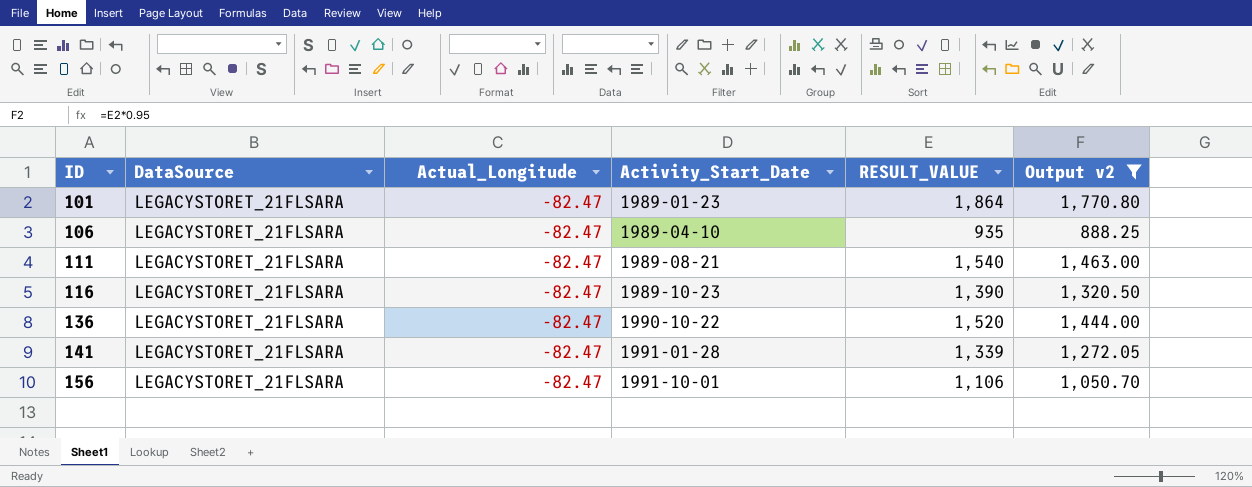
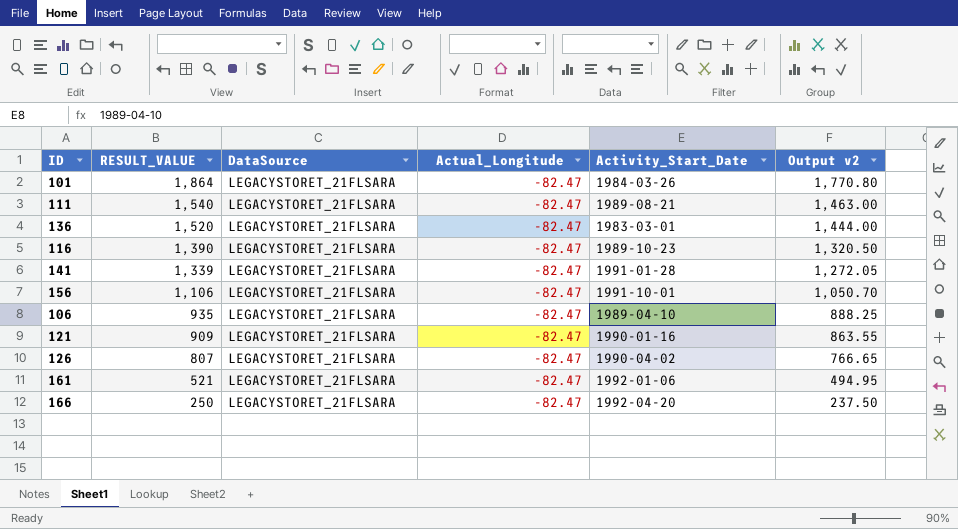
filter: Output v2 >= 888.25 -> none
row order: ID ascending -> RESULT_VALUE descending
column RESULT_VALUE | position: 5 -> 2
101 | Activity_Start_Date: 1989-01-23 -> 1984-03-26
136 | Activity_Start_Date: 1990-10-22 -> 1983-03-01

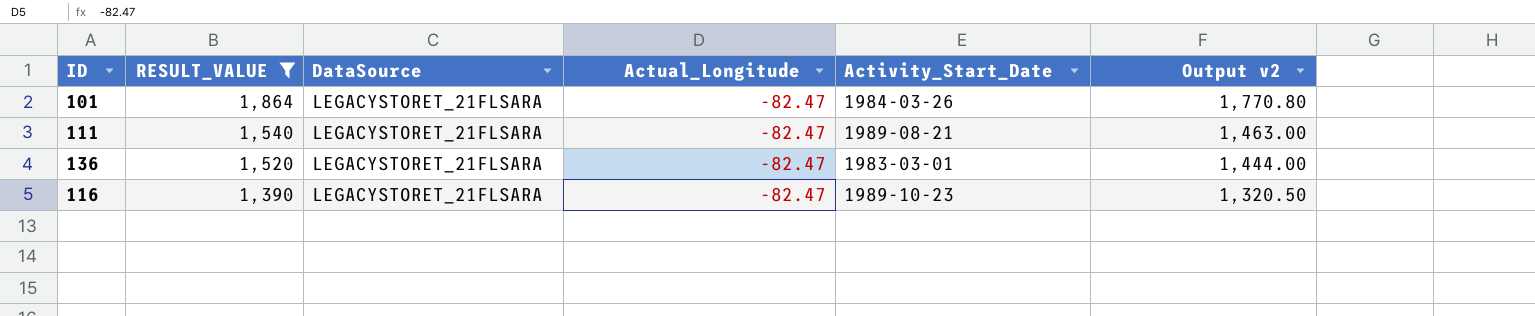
filter: none -> RESULT_VALUE >= 1,390

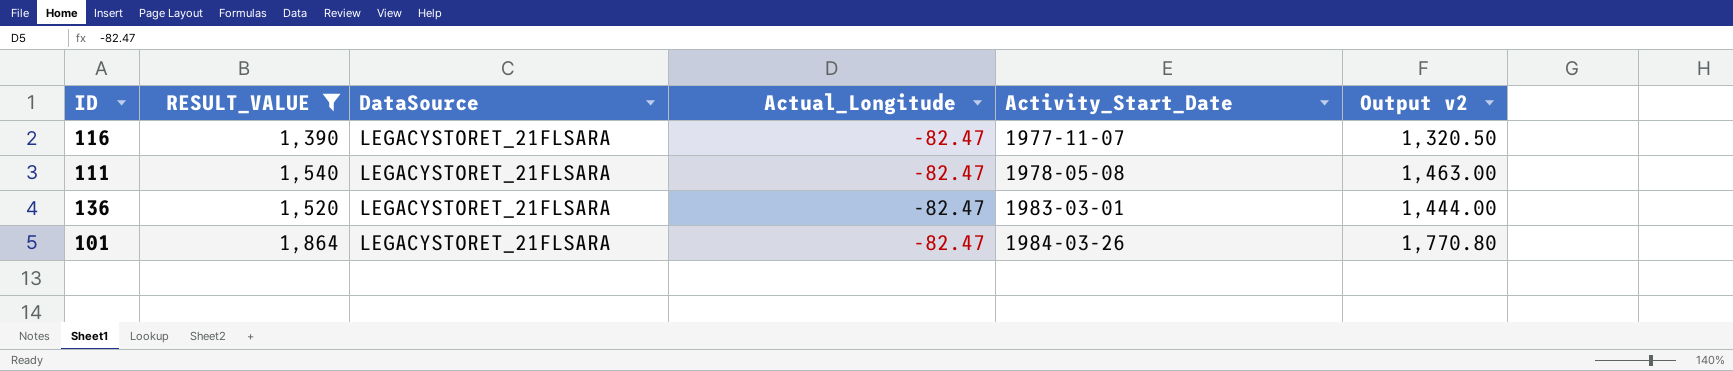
row order: RESULT_VALUE descending -> Activity_Start_Date ascending
116 | Activity_Start_Date: 1989-10-23 -> 1977-11-07
111 | Activity_Start_Date: 1989-08-21 -> 1978-05-08

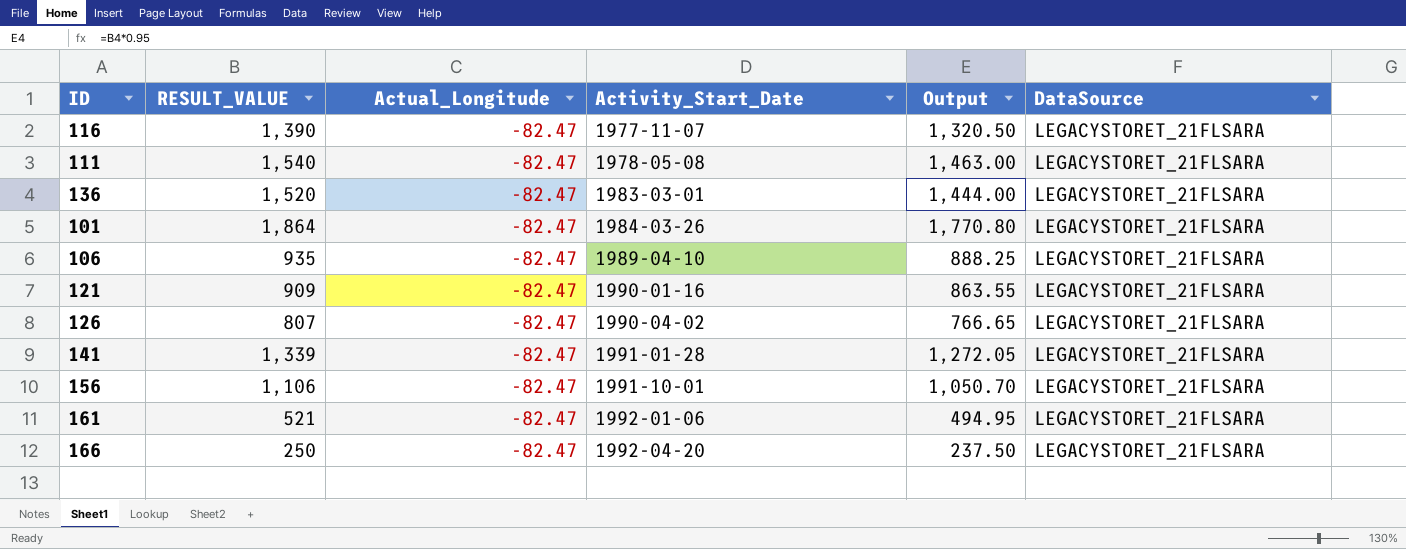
filter: RESULT_VALUE >= 1,390 -> none
column name: Output v2 -> Output
column DataSource | position: 3 -> 6

